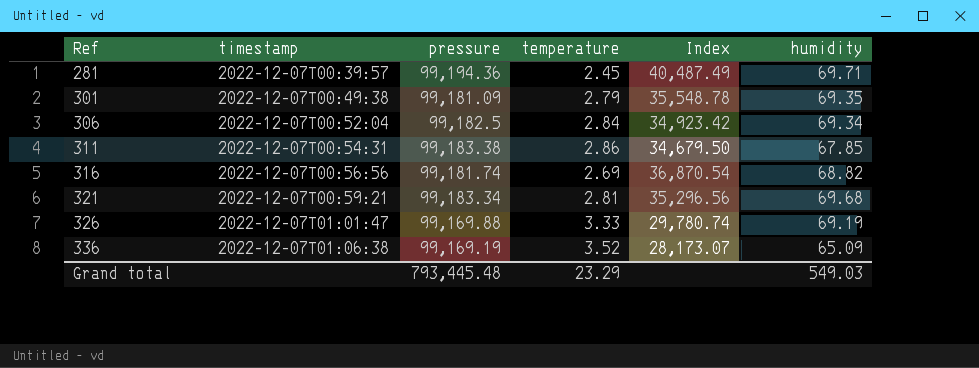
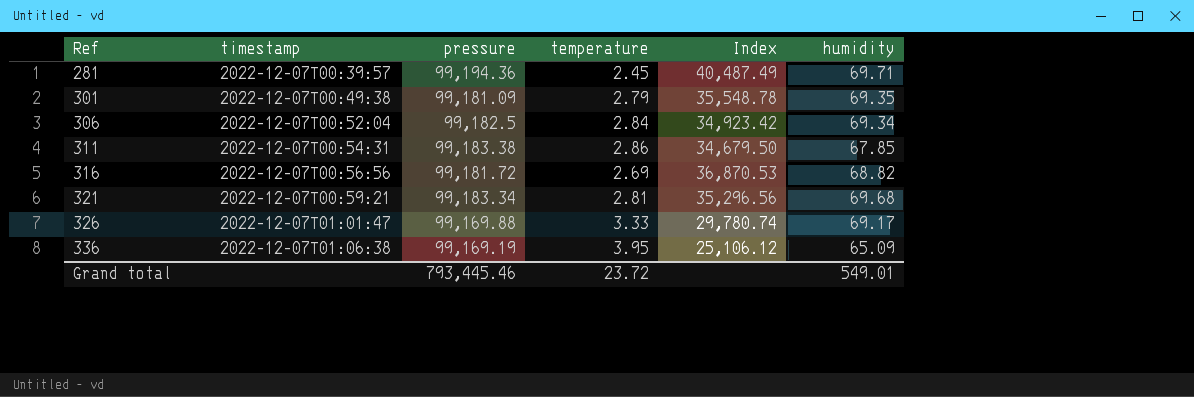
316 | pressure: 99,181.74 -> 99,181.72
316 | Index: 36,870.54 -> 36,870.53
326 | humidity: 69.19 -> 69.17
336 | temperature: 3.52 -> 3.95
336 | Index: 28,173.07 -> 25,106.12
Grand total | pressure: 793,445.48 -> 793,445.46
Grand total | temperature: 23.29 -> 23.72
Grand total | humidity: 549.03 -> 549.01

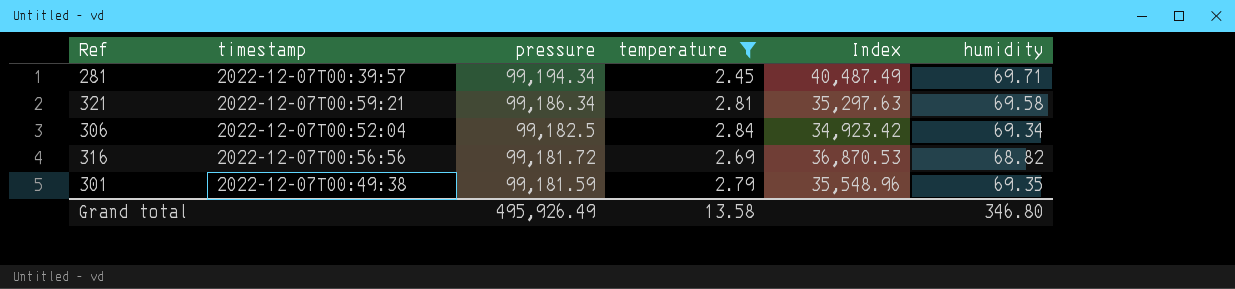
filter: none -> temperature <= 2.84
row order: Ref ascending -> pressure descending
281 | pressure: 99,194.36 -> 99,194.34
321 | pressure: 99,183.34 -> 99,186.34
321 | Index: 35,296.56 -> 35,297.63
321 | humidity: 69.68 -> 69.58
301 | pressure: 99,181.09 -> 99,181.59
301 | Index: 35,548.78 -> 35,548.96
Grand total | pressure: 793,445.46 -> 495,926.49
Grand total | temperature: 23.72 -> 13.58
Grand total | humidity: 549.01 -> 346.80

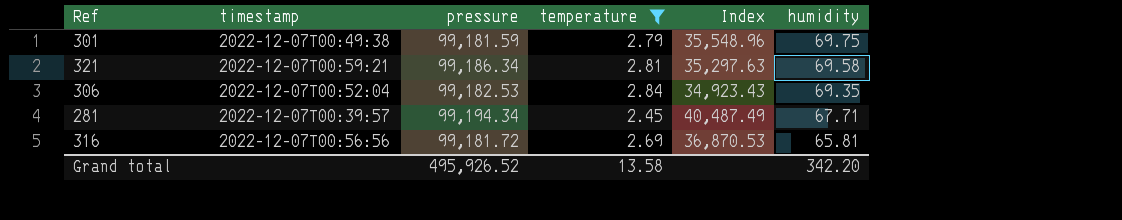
row order: pressure descending -> humidity descending
301 | humidity: 69.35 -> 69.75
306 | pressure: 99,182.5 -> 99,182.53
306 | Index: 34,923.42 -> 34,923.43
306 | humidity: 69.34 -> 69.35
281 | humidity: 69.71 -> 67.71
316 | humidity: 68.82 -> 65.81
Grand total | pressure: 495,926.49 -> 495,926.52
Grand total | humidity: 346.80 -> 342.20

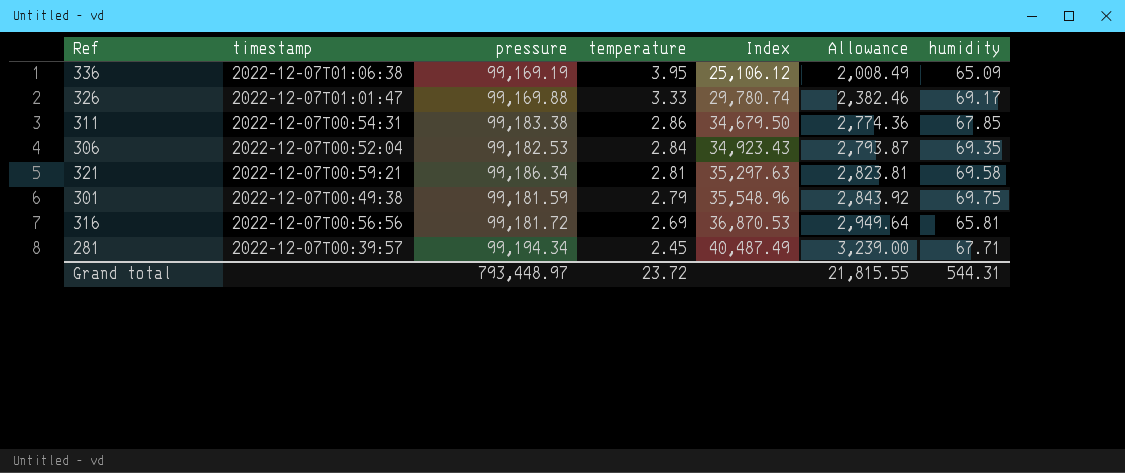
filter: temperature <= 2.84 -> none
row order: humidity descending -> temperature descending
column Allowance | formula: none -> [Index] * 0.08
Grand total | pressure: 495,926.52 -> 793,448.97
Grand total | temperature: 13.58 -> 23.72
Grand total | humidity: 342.20 -> 544.31

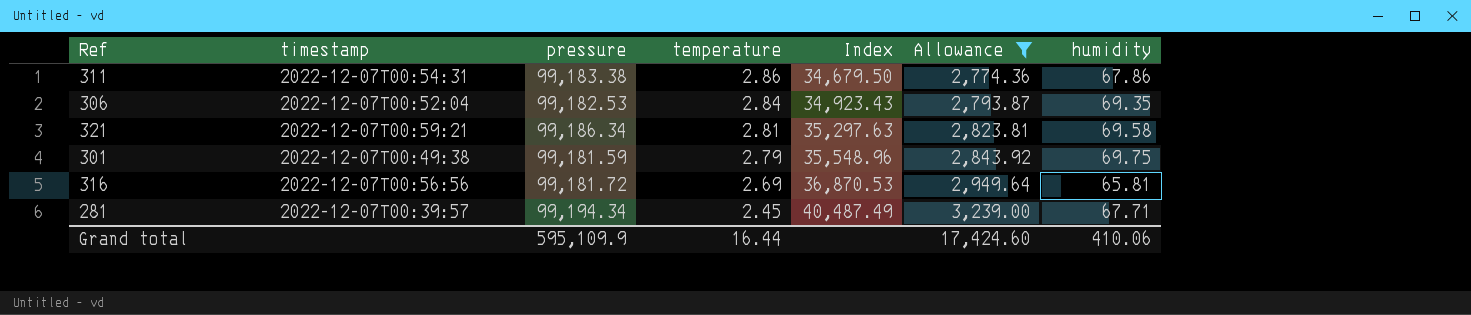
filter: none -> Allowance >= 2,774.36
311 | humidity: 67.85 -> 67.86
Grand total | pressure: 793,448.97 -> 595,109.9
Grand total | temperature: 23.72 -> 16.44
Grand total | Allowance: 21,815.55 -> 17,424.60
Grand total | humidity: 544.31 -> 410.06

